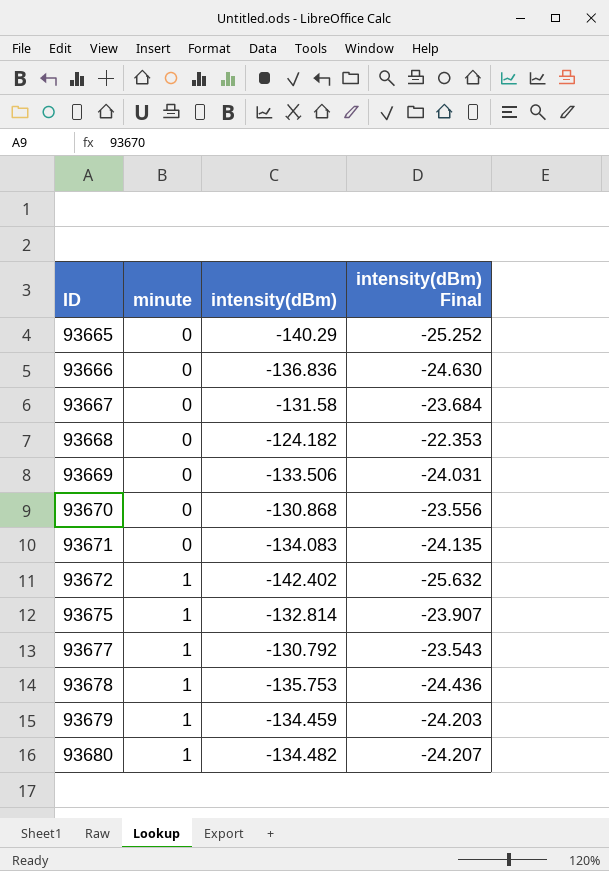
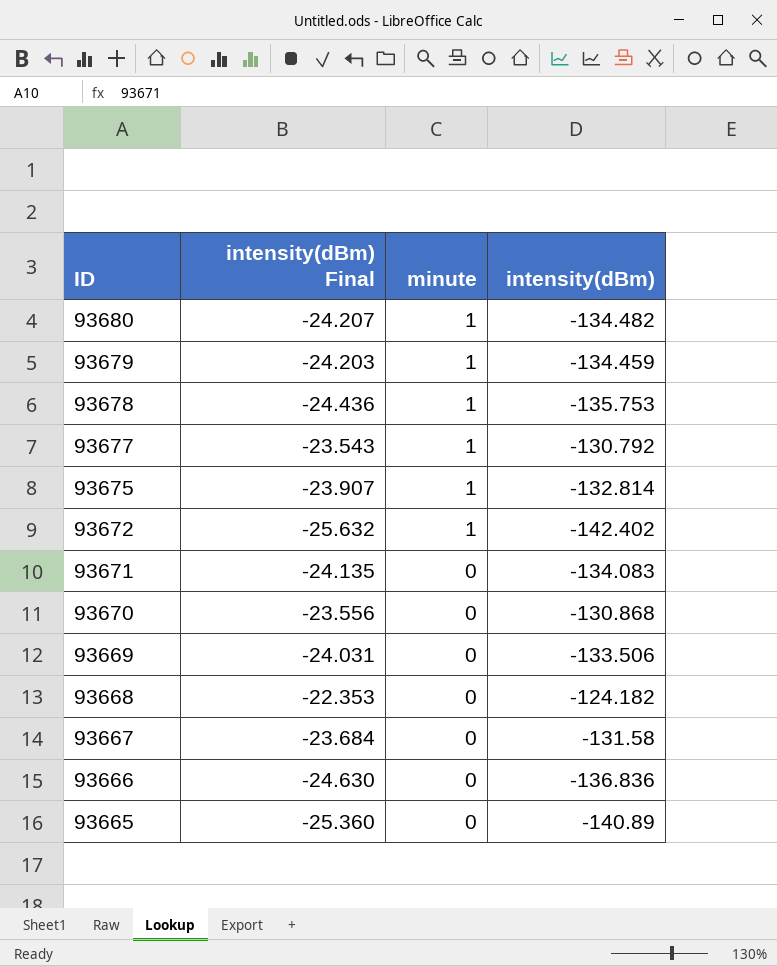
row order: ID ascending -> ID descending
column intensity(dBm) Final | position: 4 -> 2
93665 | intensity(dBm) Final: -25.252 -> -25.360
93665 | intensity(dBm): -140.29 -> -140.89

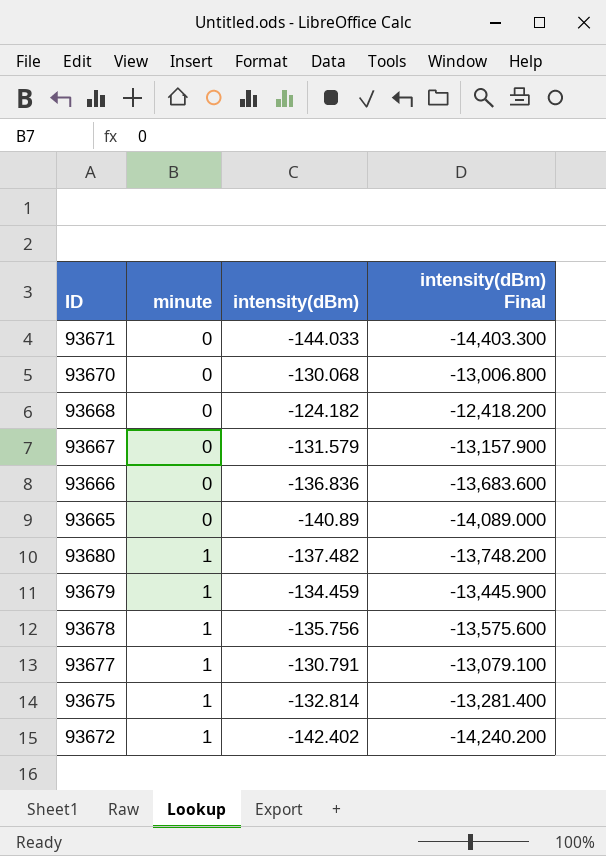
row order: ID descending -> minute ascending
column intensity(dBm) Final | formula: [intensity(dBm)] * 0.18 -> [intensity(dBm)] * 100
column intensity(dBm) Final | position: 2 -> 4
row 93669: -24.031 | 0 | -133.506 -> none
93671 | intensity(dBm): -134.083 -> -144.033
93670 | intensity(dBm): -130.868 -> -130.068
93667 | intensity(dBm): -131.58 -> -131.579
93680 | intensity(dBm): -134.482 -> -137.482
93678 | intensity(dBm): -135.753 -> -135.756
93677 | intensity(dBm): -130.792 -> -130.791

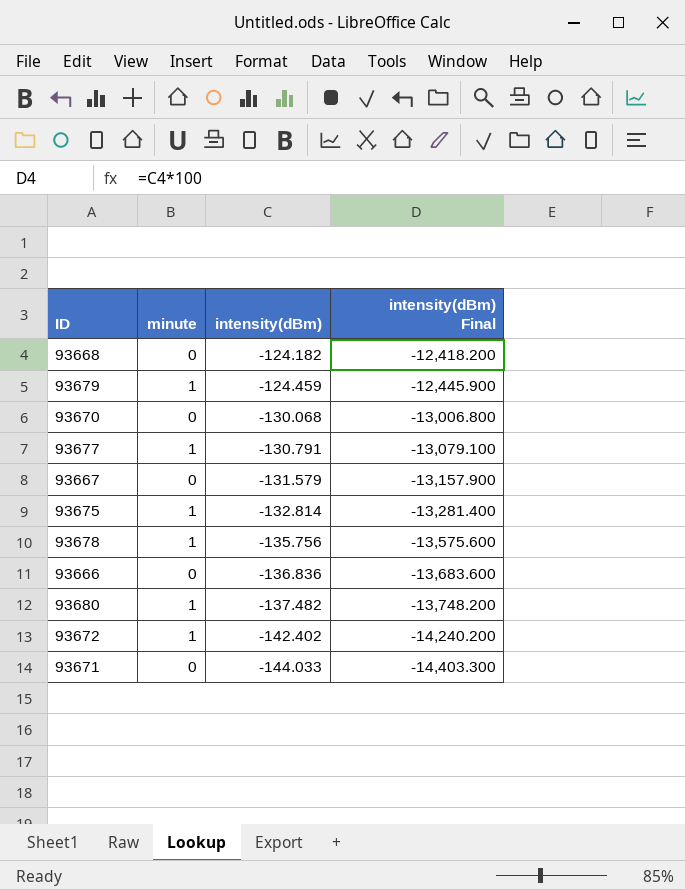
row order: minute ascending -> intensity(dBm) descending
row 93665: 0 | -140.89 | -14,089.000 -> none
93679 | intensity(dBm): -134.459 -> -124.459
93679 | intensity(dBm) Final: -13,445.900 -> -12,445.900

